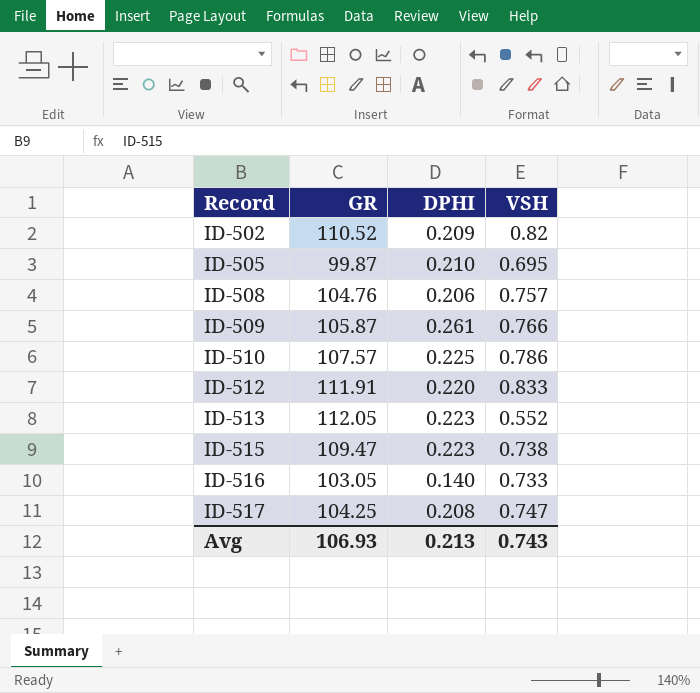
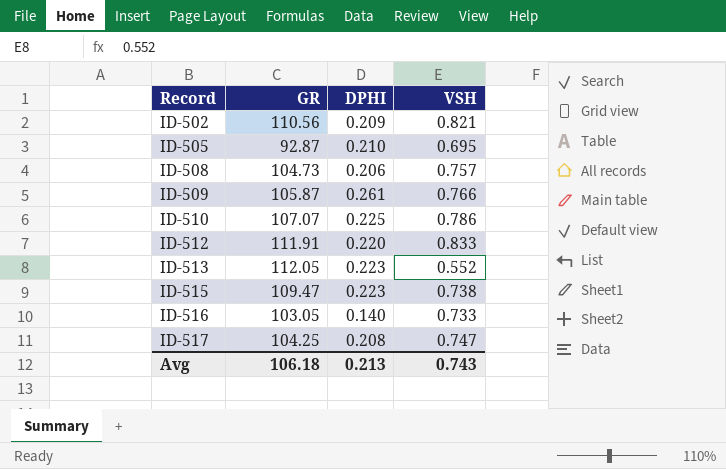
ID-502 | GR: 110.52 -> 110.56
ID-502 | VSH: 0.82 -> 0.821
ID-505 | GR: 99.87 -> 92.87
ID-508 | GR: 104.76 -> 104.73
ID-510 | GR: 107.57 -> 107.07
Avg | GR: 106.93 -> 106.18

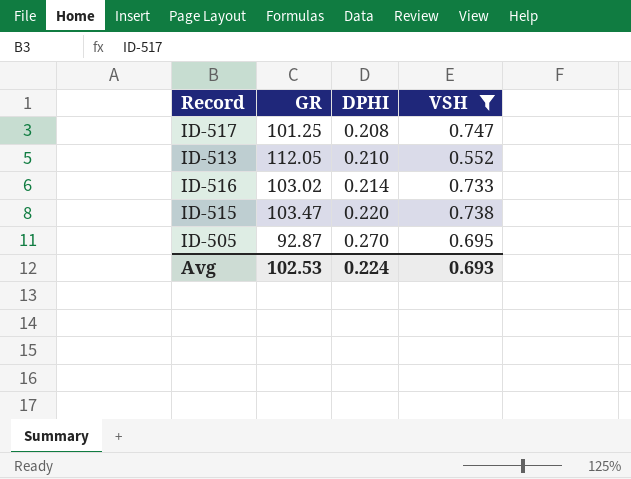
filter: none -> VSH <= 0.747
row order: Record ascending -> DPHI ascending
ID-517 | GR: 104.25 -> 101.25
ID-513 | DPHI: 0.223 -> 0.210
ID-516 | GR: 103.05 -> 103.02
ID-516 | DPHI: 0.140 -> 0.214
ID-515 | GR: 109.47 -> 103.47
ID-515 | DPHI: 0.223 -> 0.220
ID-505 | DPHI: 0.210 -> 0.270
Avg | GR: 106.18 -> 102.53
Avg | DPHI: 0.213 -> 0.224
Avg | VSH: 0.743 -> 0.693

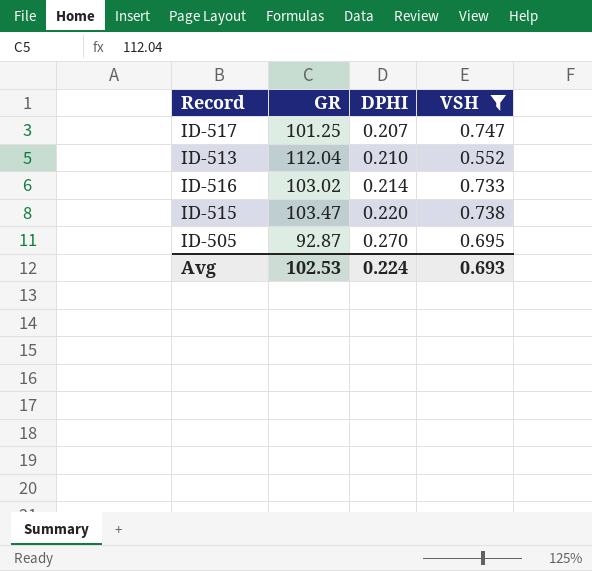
ID-517 | DPHI: 0.208 -> 0.207
ID-513 | GR: 112.05 -> 112.04

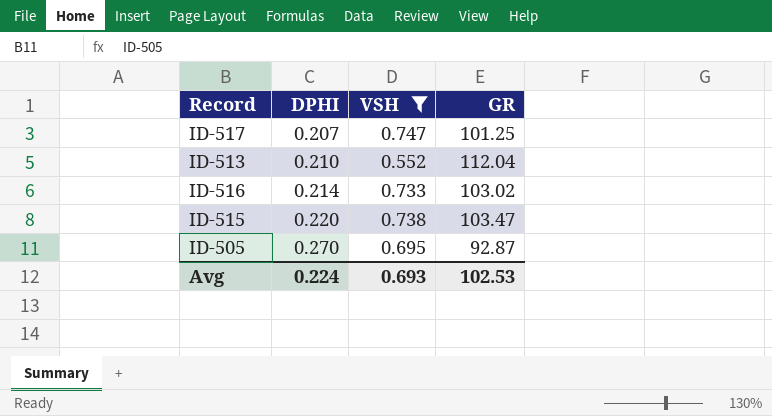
column GR | position: 2 -> 4

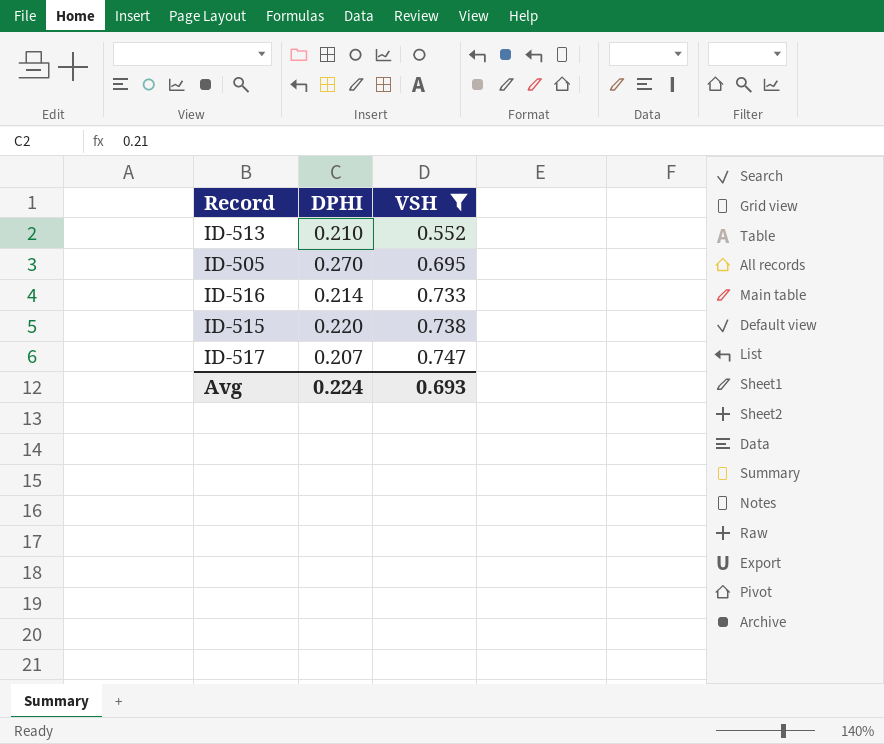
row order: DPHI ascending -> VSH ascending
column GR | position: 4 -> none

